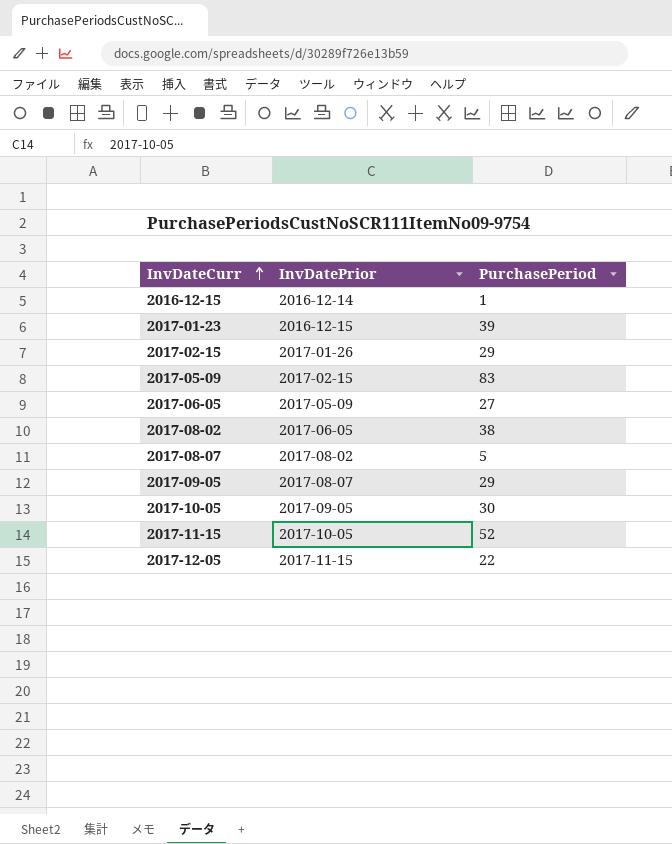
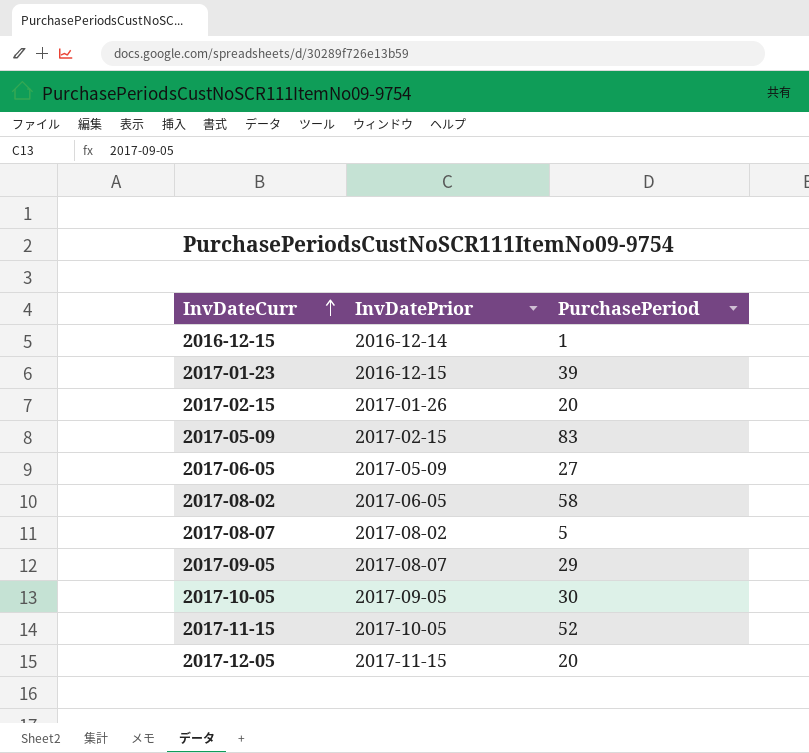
2017-02-15 | PurchasePeriod: 29 -> 20
2017-08-02 | PurchasePeriod: 38 -> 58
2017-12-05 | PurchasePeriod: 22 -> 20

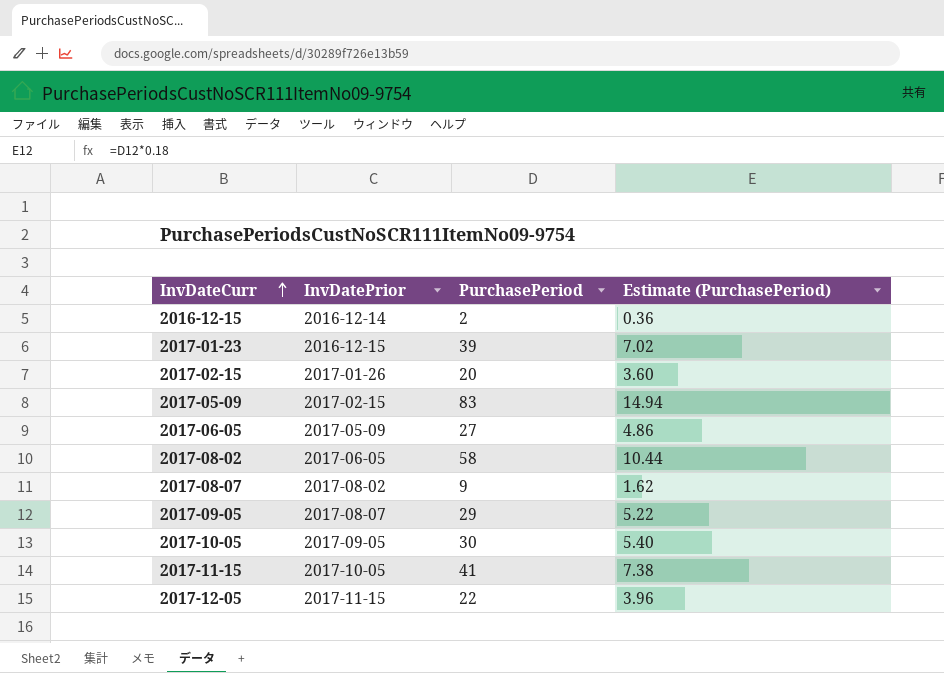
column Estimate (PurchasePeriod) | formula: none -> [PurchasePeriod] * 0.18
2016-12-15 | PurchasePeriod: 1 -> 2
2017-08-07 | PurchasePeriod: 5 -> 9
2017-11-15 | PurchasePeriod: 52 -> 41
2017-12-05 | PurchasePeriod: 20 -> 22

